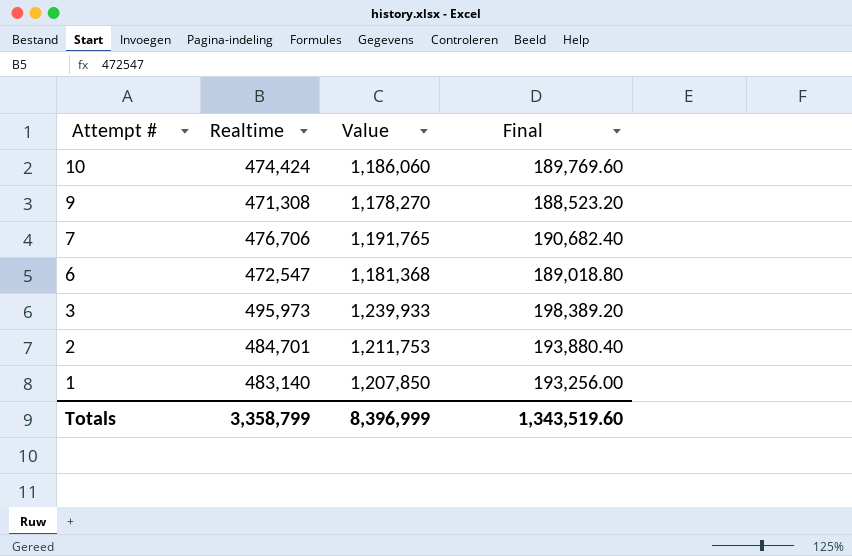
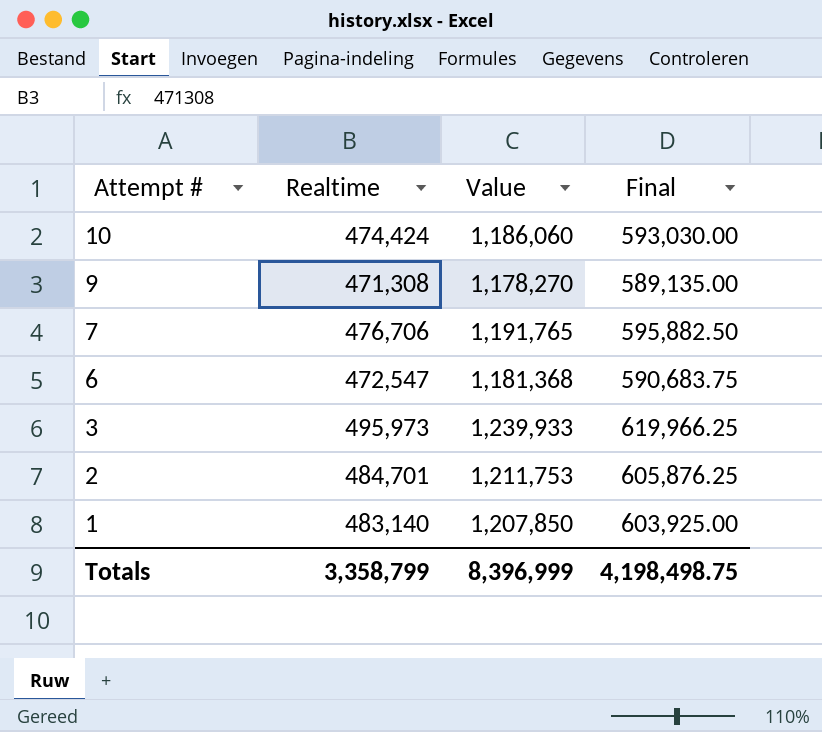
column Final | formula: [Realtime] * 0.4 -> [Realtime] * 1.25
Totals | Final: 1,343,519.60 -> 4,198,498.75

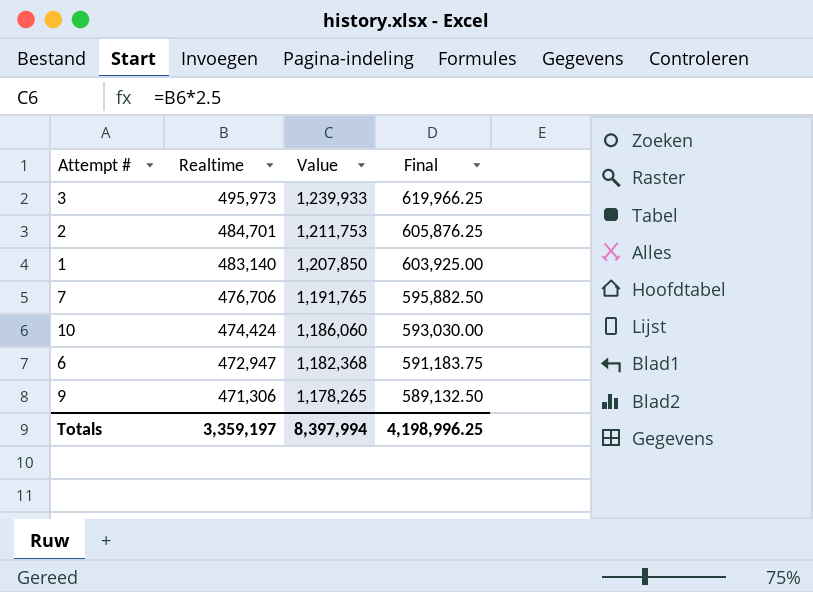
row order: Attempt # descending -> Realtime descending
6 | Realtime: 472,547 -> 472,947
6 | Value: 1,181,368 -> 1,182,368
6 | Final: 590,683.75 -> 591,183.75
9 | Realtime: 471,308 -> 471,306
9 | Value: 1,178,270 -> 1,178,265
9 | Final: 589,135.00 -> 589,132.50
Totals | Realtime: 3,358,799 -> 3,359,197
Totals | Value: 8,396,999 -> 8,397,994
Totals | Final: 4,198,498.75 -> 4,198,996.25

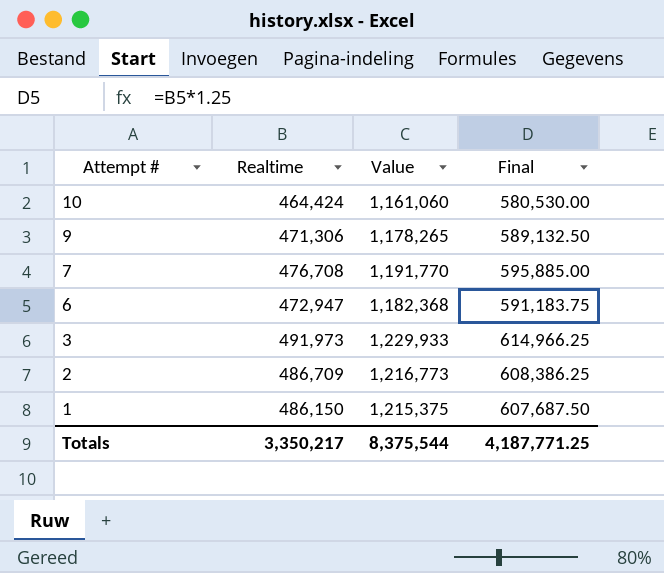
row order: Realtime descending -> Attempt # descending
10 | Realtime: 474,424 -> 464,424
10 | Value: 1,186,060 -> 1,161,060
10 | Final: 593,030.00 -> 580,530.00
7 | Realtime: 476,706 -> 476,708
7 | Value: 1,191,765 -> 1,191,770
7 | Final: 595,882.50 -> 595,885.00
3 | Realtime: 495,973 -> 491,973
3 | Value: 1,239,933 -> 1,229,933
3 | Final: 619,966.25 -> 614,966.25
2 | Realtime: 484,701 -> 486,709
2 | Value: 1,211,753 -> 1,216,773
2 | Final: 605,876.25 -> 608,386.25
1 | Realtime: 483,140 -> 486,150
1 | Value: 1,207,850 -> 1,215,375
1 | Final: 603,925.00 -> 607,687.50
Totals | Realtime: 3,359,197 -> 3,350,217
Totals | Value: 8,397,994 -> 8,375,544
Totals | Final: 4,198,996.25 -> 4,187,771.25

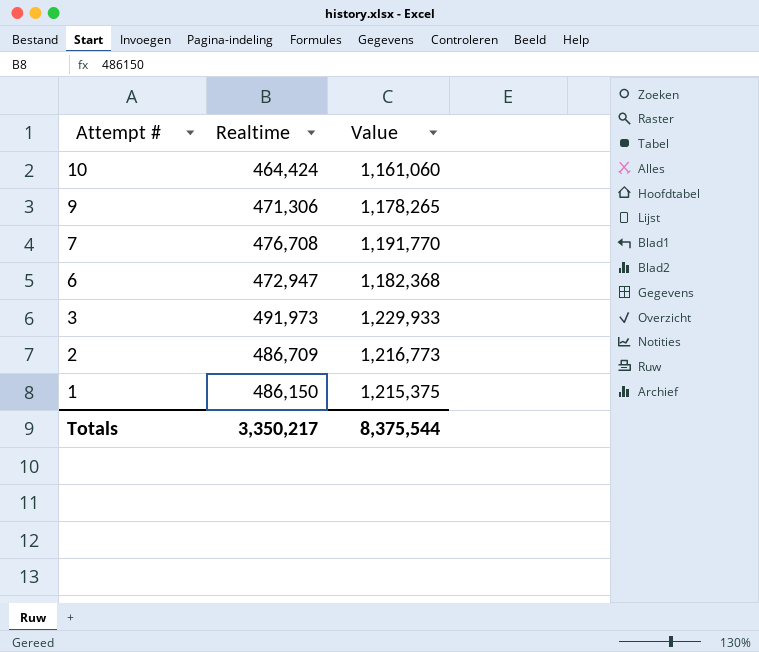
column Final | formula: [Realtime] * 1.25 -> none

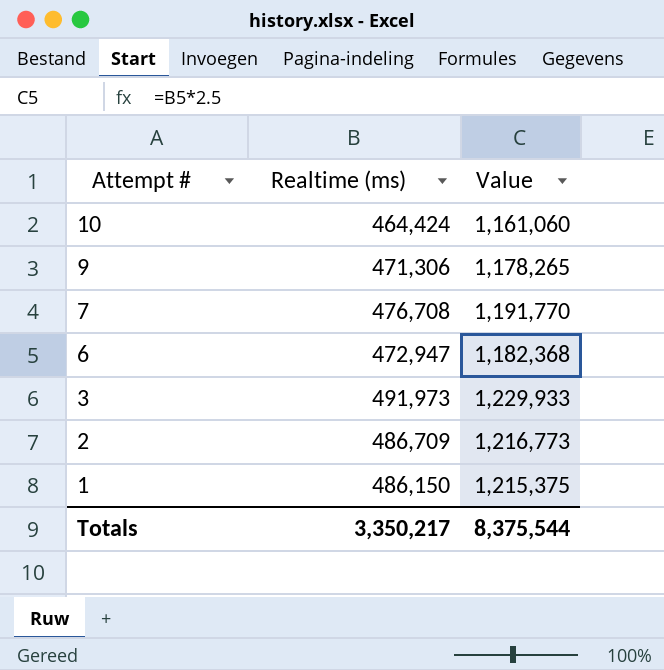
column name: Realtime -> Realtime (ms)

